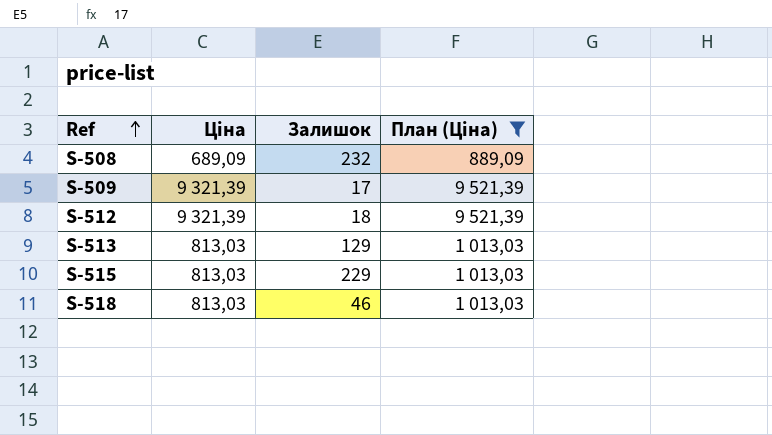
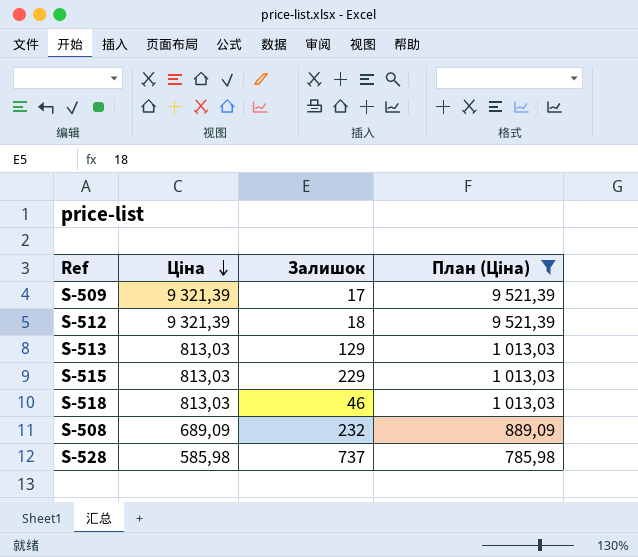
row order: Ref ascending -> Ціна descending
row S-528: none -> 585,98 | 737 | 785,98

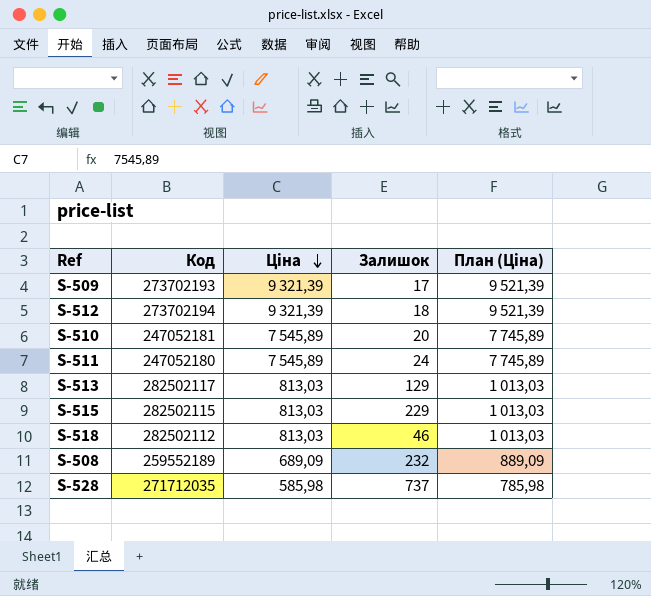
filter: План (Ціна) != 7 745,89 -> none
column Код | position: none -> 2

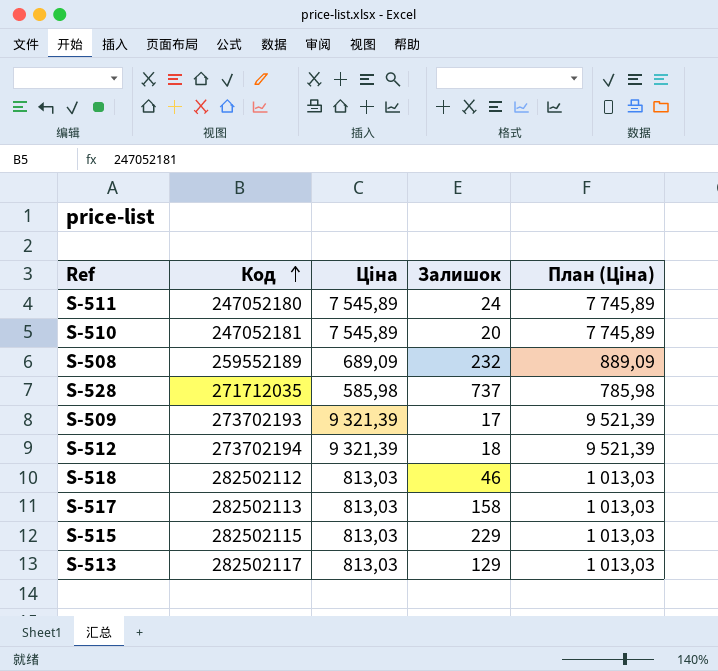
row order: Ціна descending -> Код ascending
row S-517: none -> 282502113 | 813,03 | 158 | 1 013,03

